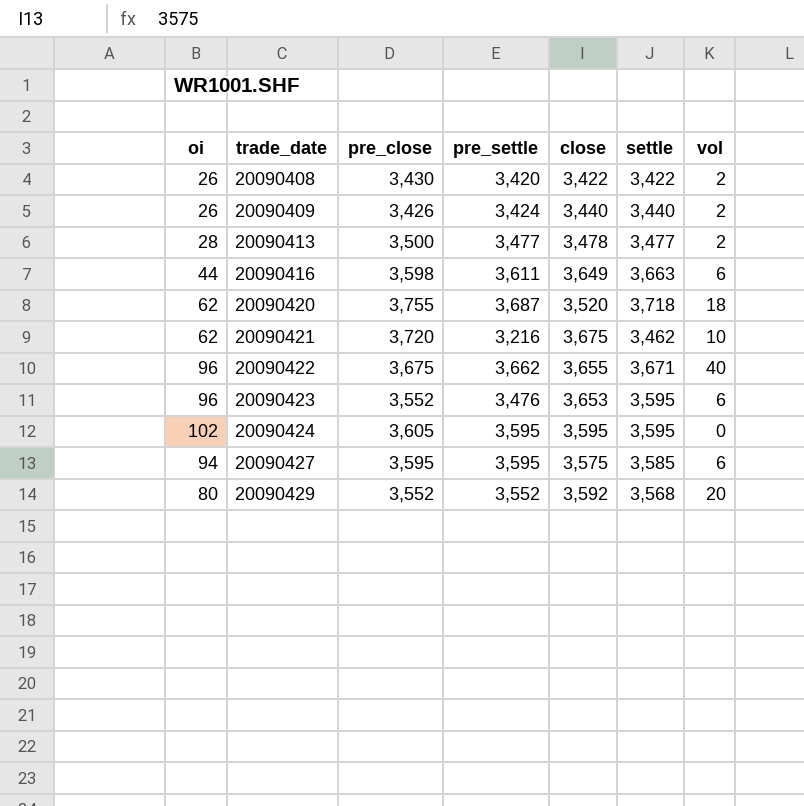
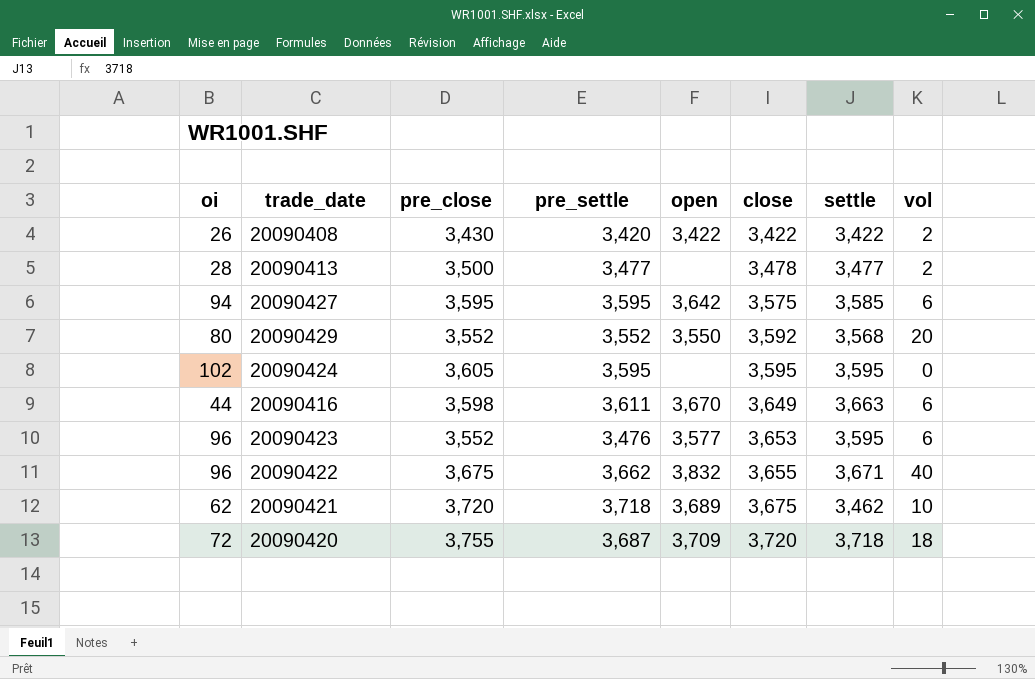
row order: trade_date ascending -> close ascending
column open | position: none -> 5
row 20090409: 26 | 3,426 | 3,424 | 3,440 | 3,440 | 2 -> none
20090421 | pre_settle: 3,216 -> 3,718
20090420 | oi: 62 -> 72
20090420 | close: 3,520 -> 3,720

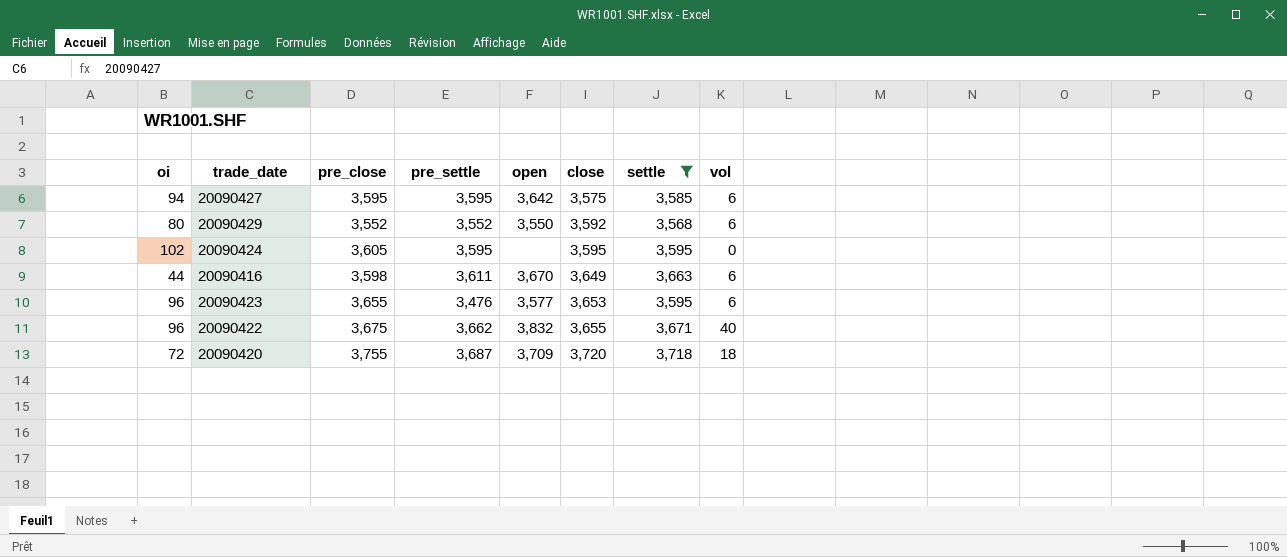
filter: none -> settle >= 3,568
20090429 | vol: 20 -> 6
20090423 | pre_close: 3,552 -> 3,655

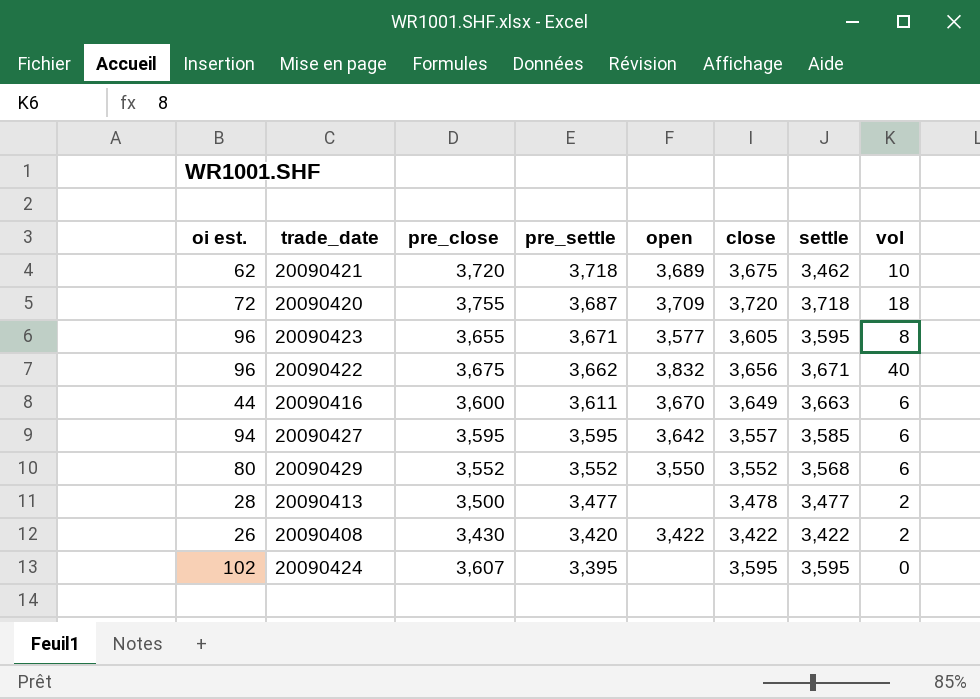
filter: settle >= 3,568 -> none
row order: close ascending -> pre_settle descending
column name: oi -> oi est.
20090423 | pre_settle: 3,476 -> 3,671
20090423 | close: 3,653 -> 3,605
20090423 | vol: 6 -> 8
20090422 | close: 3,655 -> 3,656
20090416 | pre_close: 3,598 -> 3,600
20090427 | close: 3,575 -> 3,557
20090429 | close: 3,592 -> 3,552
20090424 | pre_close: 3,605 -> 3,607
20090424 | pre_settle: 3,595 -> 3,395

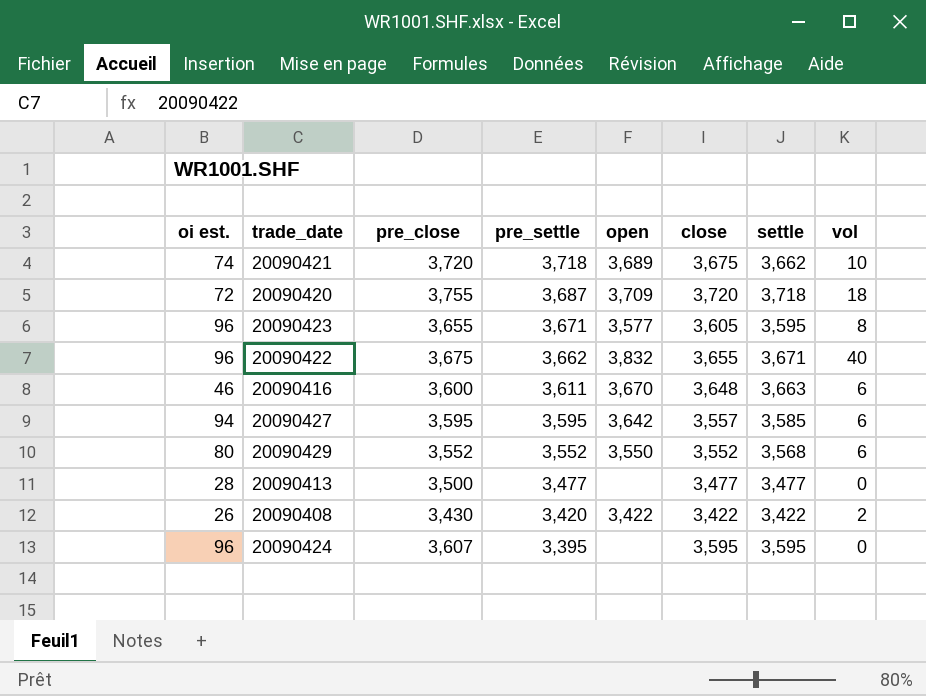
20090421 | oi est.: 62 -> 74
20090421 | settle: 3,462 -> 3,662
20090422 | close: 3,656 -> 3,655
20090416 | oi est.: 44 -> 46
20090416 | close: 3,649 -> 3,648
20090413 | close: 3,478 -> 3,477
20090413 | vol: 2 -> 0
20090424 | oi est.: 102 -> 96

